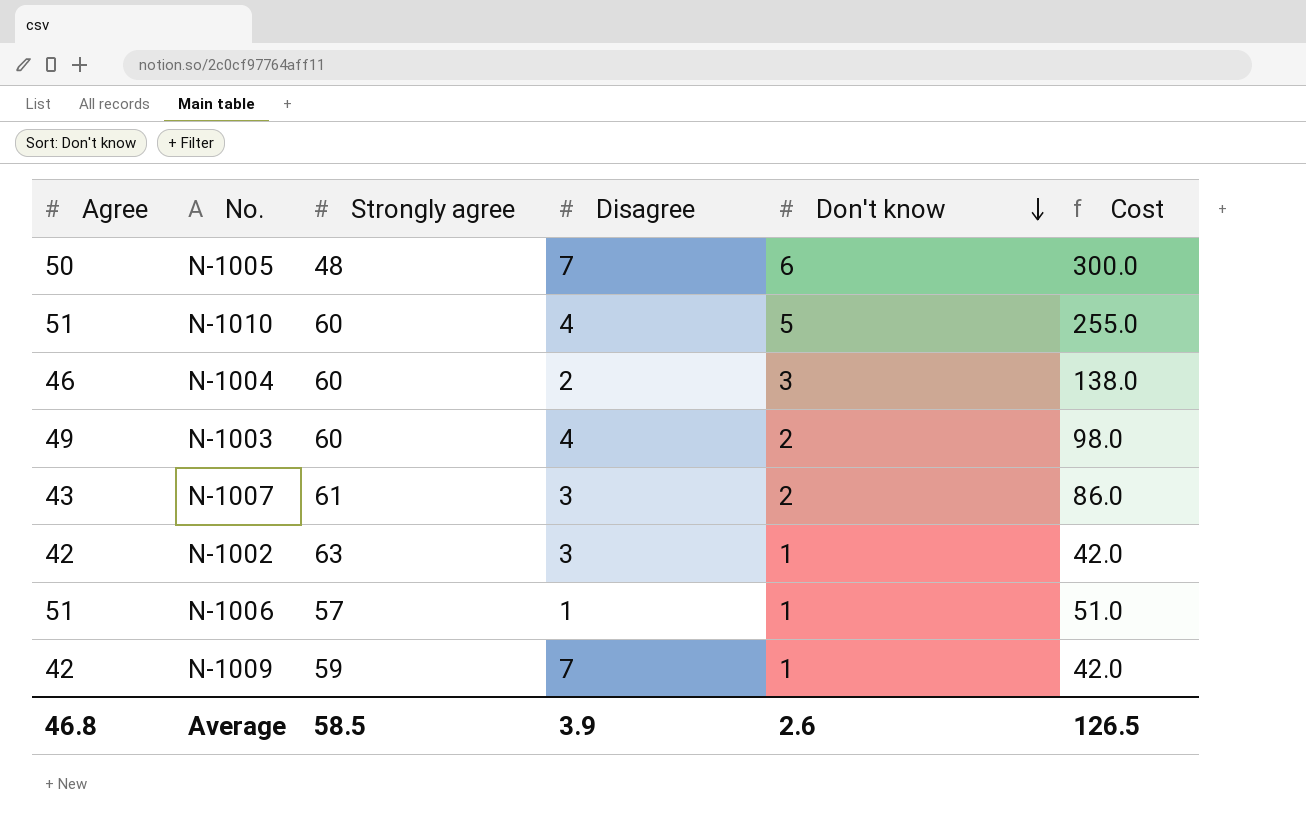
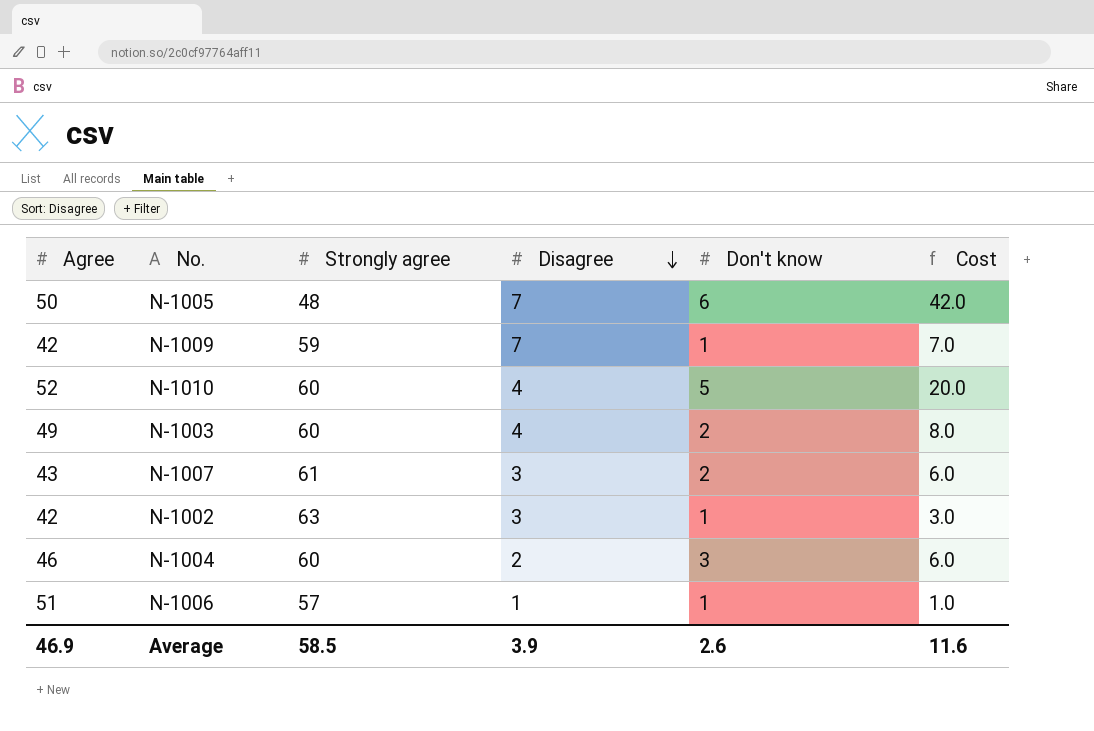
row order: Don't know descending -> Disagree descending
column Cost | formula: [Agree] * [Don't know] -> [Disagree] * [Don't know]
N-1010 | Agree: 51 -> 52
Average | Agree: 46.8 -> 46.9
Average | Cost: 126.5 -> 11.6

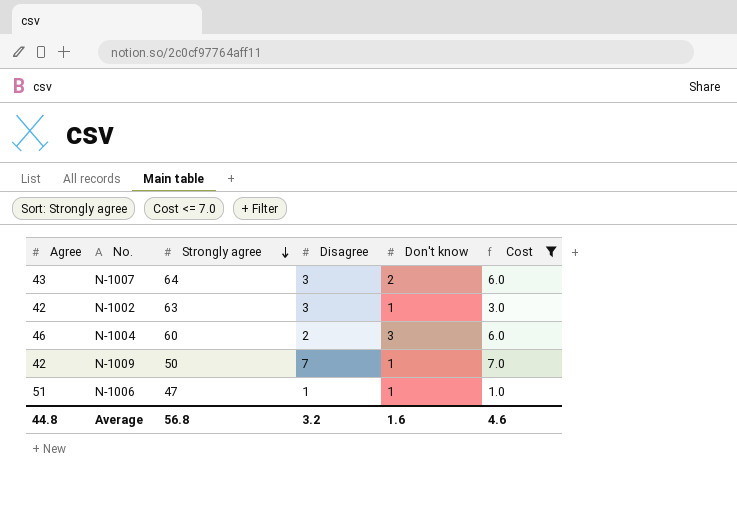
filter: none -> Cost <= 7.0
row order: Disagree descending -> Strongly agree descending
N-1007 | Strongly agree: 61 -> 64
N-1009 | Strongly agree: 59 -> 50
N-1006 | Strongly agree: 57 -> 47
Average | Agree: 46.9 -> 44.8
Average | Strongly agree: 58.5 -> 56.8
Average | Disagree: 3.9 -> 3.2
Average | Don't know: 2.6 -> 1.6
Average | Cost: 11.6 -> 4.6

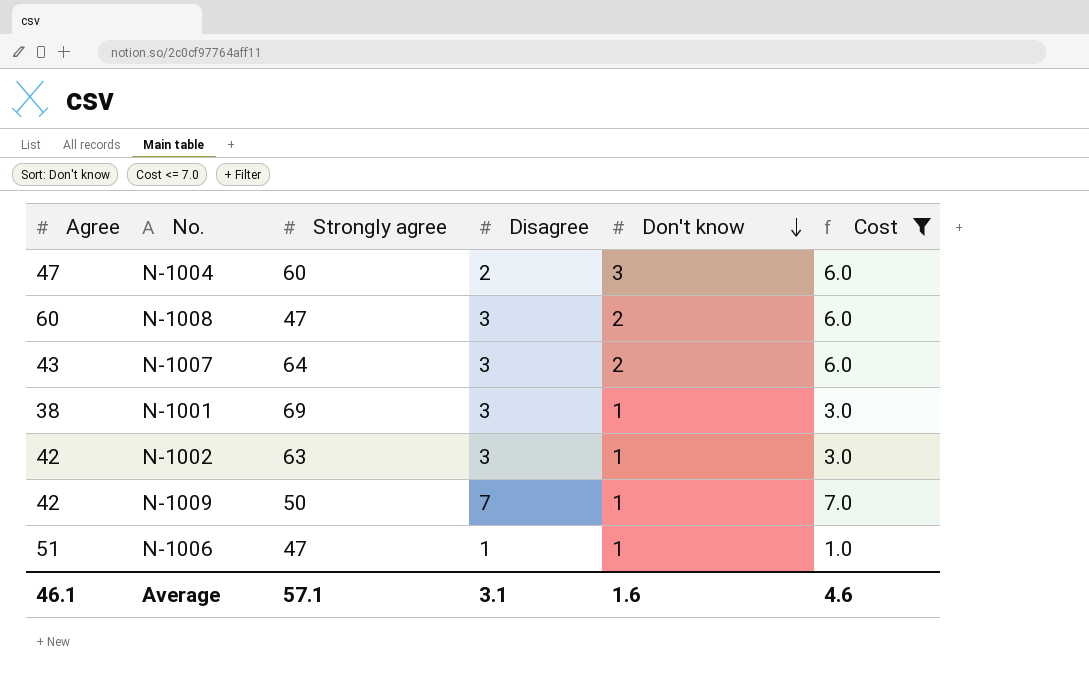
row order: Strongly agree descending -> Don't know descending
N-1004 | Agree: 46 -> 47
row N-1008: none -> 60 | 47 | 3 | 2 | 6.0
row N-1001: none -> 38 | 69 | 3 | 1 | 3.0
Average | Agree: 44.8 -> 46.1
Average | Strongly agree: 56.8 -> 57.1
Average | Disagree: 3.2 -> 3.1

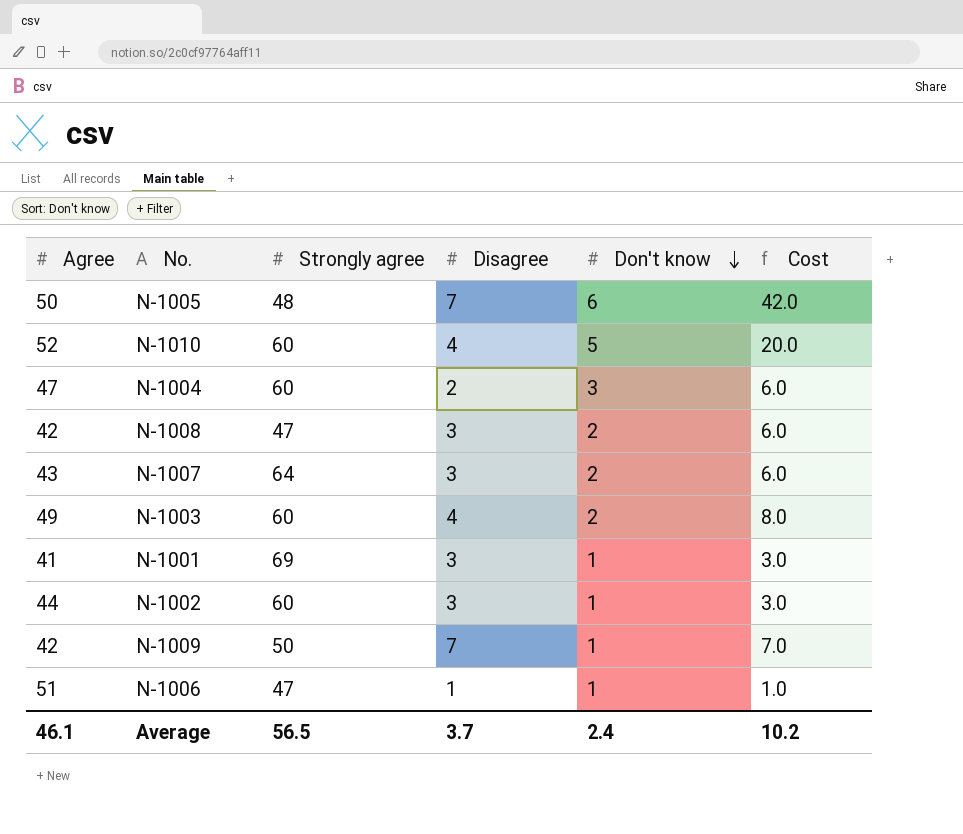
filter: Cost <= 7.0 -> none
N-1008 | Agree: 60 -> 42
N-1001 | Agree: 38 -> 41
N-1002 | Agree: 42 -> 44
N-1002 | Strongly agree: 63 -> 60
Average | Strongly agree: 57.1 -> 56.5
Average | Disagree: 3.1 -> 3.7
Average | Don't know: 1.6 -> 2.4
Average | Cost: 4.6 -> 10.2

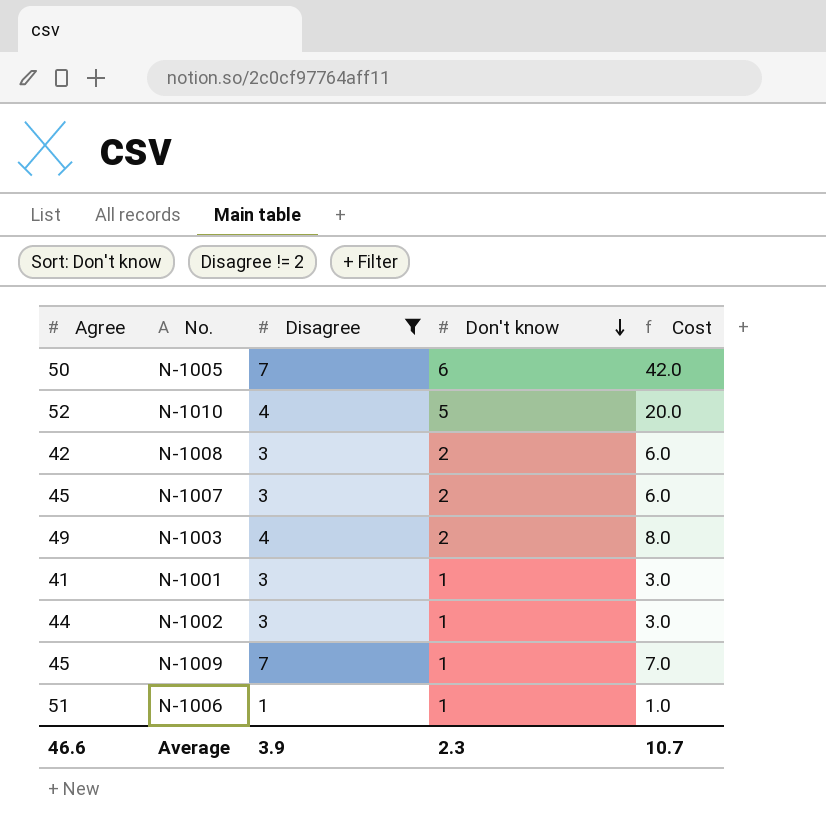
filter: none -> Disagree != 2
column Strongly agree | position: 3 -> none
N-1007 | Agree: 43 -> 45
N-1009 | Agree: 42 -> 45
Average | Agree: 46.1 -> 46.6
Average | Disagree: 3.7 -> 3.9
Average | Don't know: 2.4 -> 2.3
Average | Cost: 10.2 -> 10.7

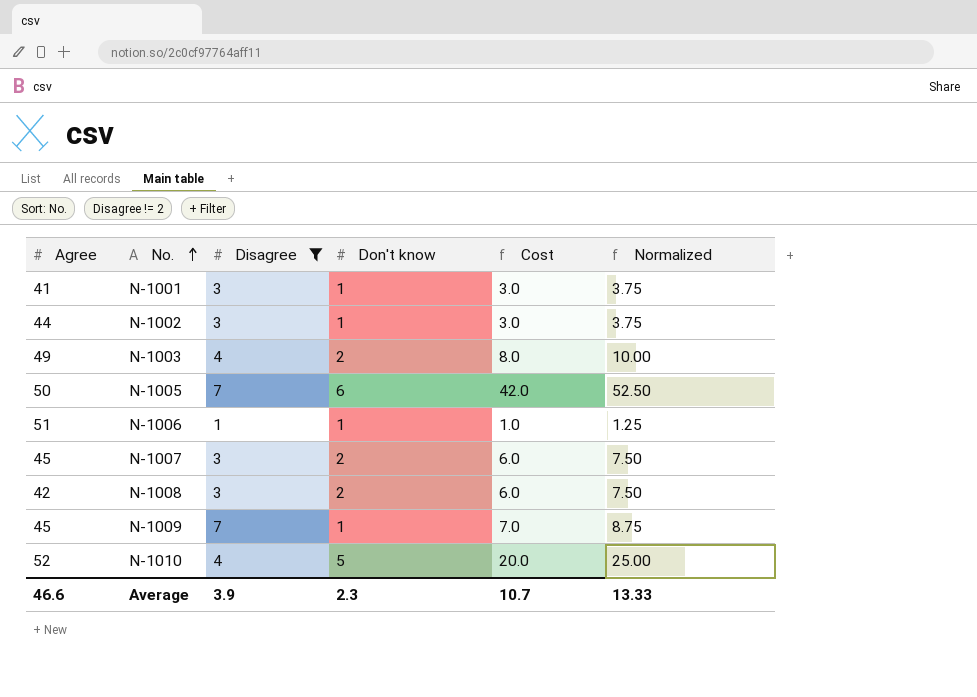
row order: Don't know descending -> No. ascending
column Normalized | formula: none -> [Cost] * 1.25

